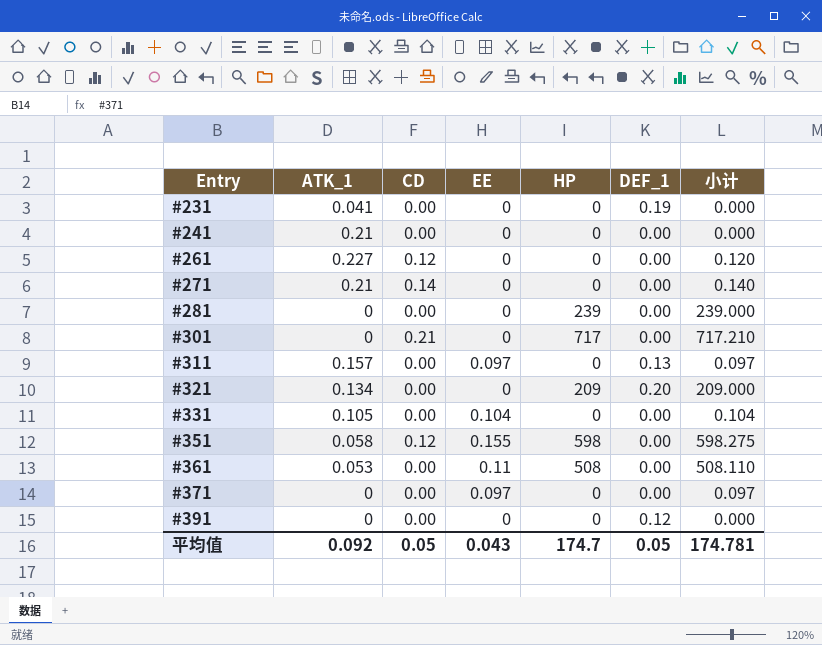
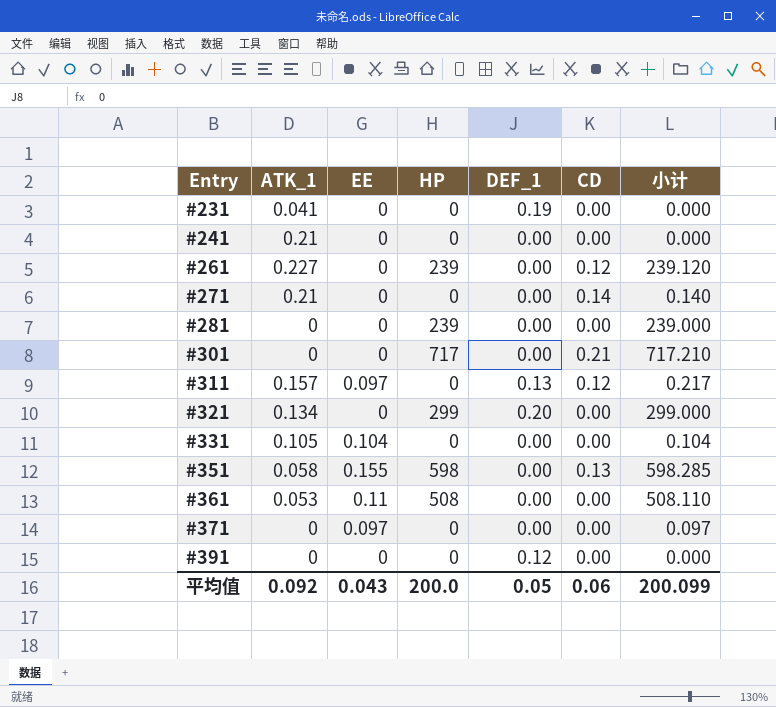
column CD | position: 3 -> 6
#261 | HP: 0 -> 239
#261 | 小计: 0.120 -> 239.120
#311 | CD: 0.00 -> 0.12
#311 | 小计: 0.097 -> 0.217
#321 | HP: 209 -> 299
#321 | 小计: 209.000 -> 299.000
#351 | CD: 0.12 -> 0.13
#351 | 小计: 598.275 -> 598.285
平均值 | HP: 174.7 -> 200.0
平均值 | CD: 0.05 -> 0.06
平均值 | 小计: 174.781 -> 200.099

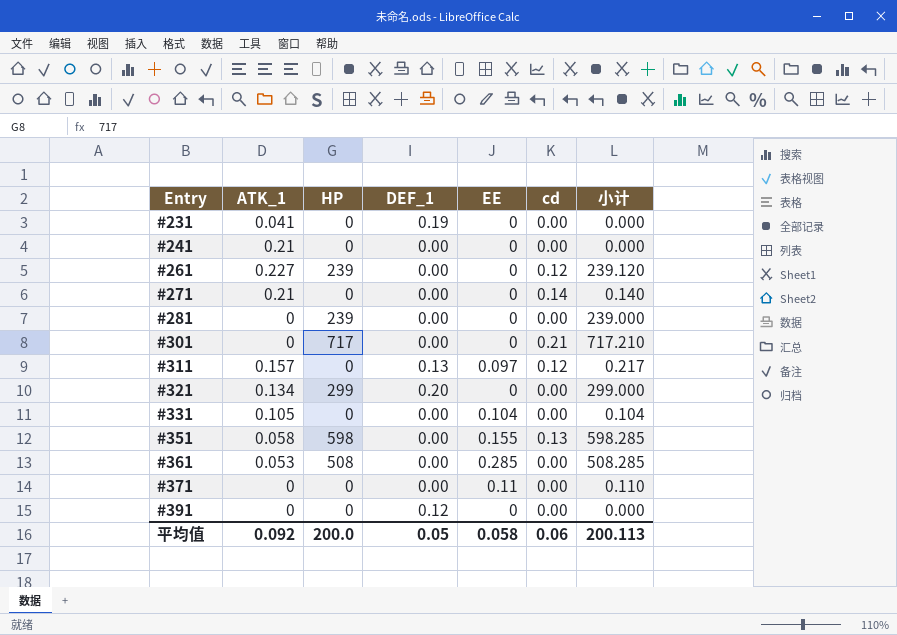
column EE | position: 3 -> 5
column name: CD -> cd
#361 | EE: 0.11 -> 0.285
#361 | 小计: 508.110 -> 508.285
#371 | EE: 0.097 -> 0.11
#371 | 小计: 0.097 -> 0.110
平均值 | EE: 0.043 -> 0.058
平均值 | 小计: 200.099 -> 200.113

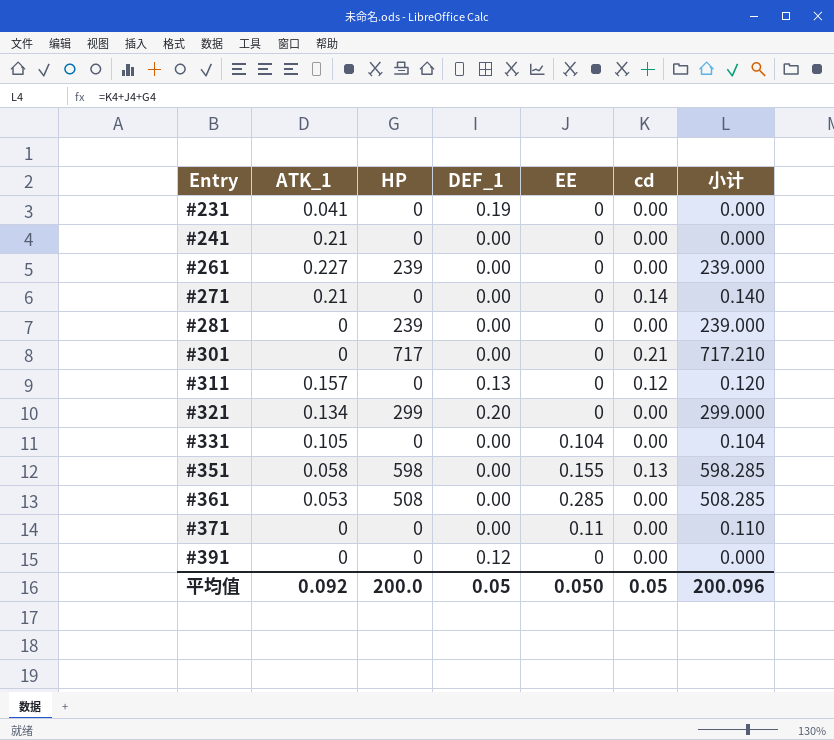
#261 | cd: 0.12 -> 0.00
#261 | 小计: 239.120 -> 239.000
#311 | EE: 0.097 -> 0
#311 | 小计: 0.217 -> 0.120
平均值 | EE: 0.058 -> 0.050
平均值 | cd: 0.06 -> 0.05
平均值 | 小计: 200.113 -> 200.096

